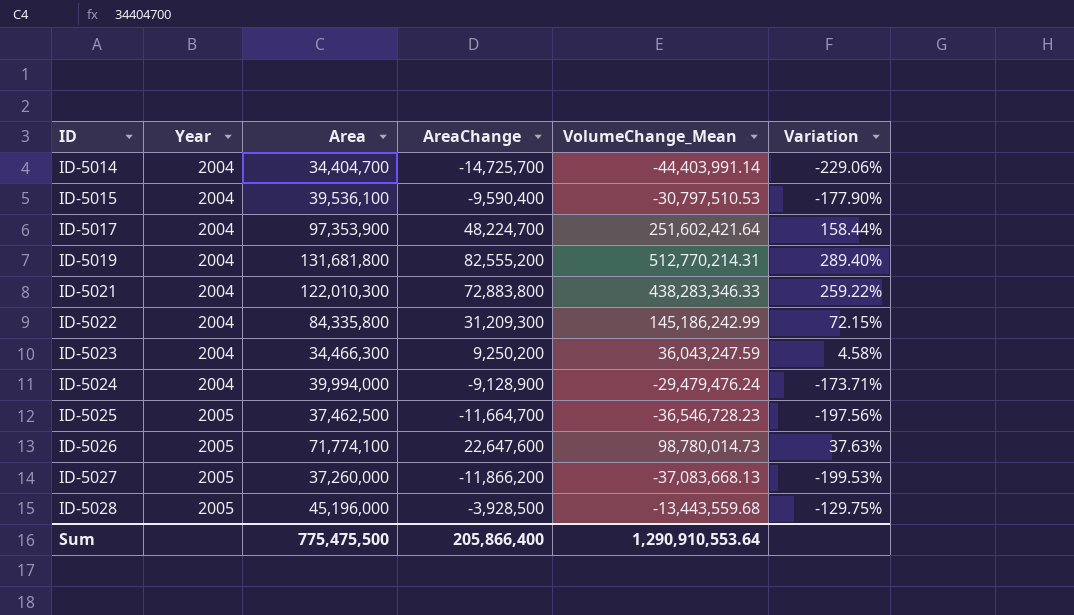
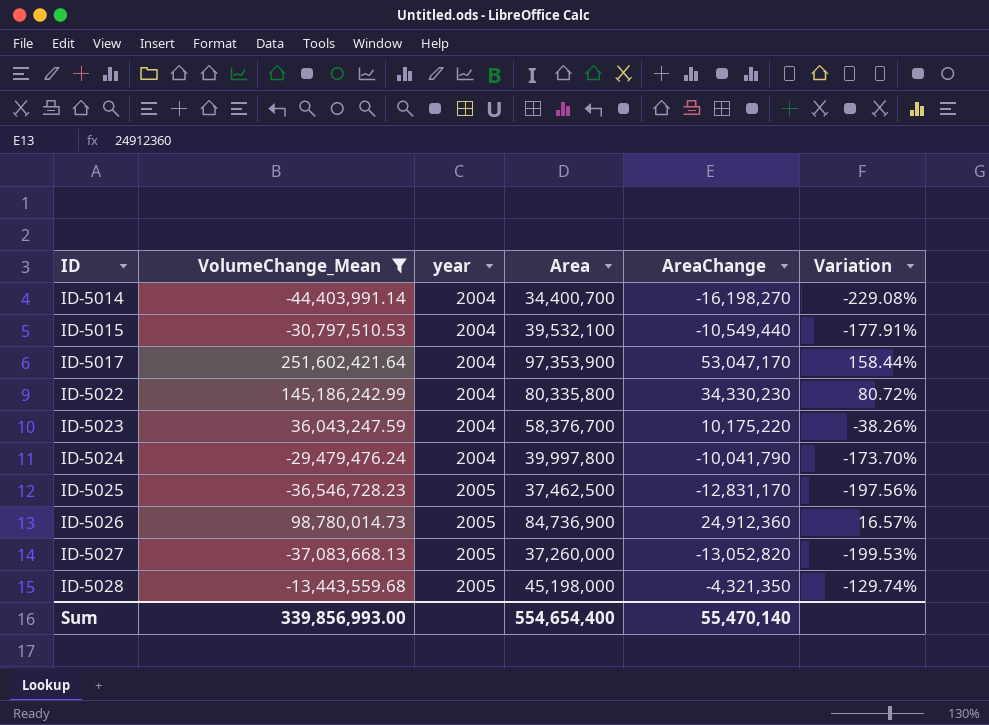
filter: none -> VolumeChange_Mean <= 251,602,421.64
column VolumeChange_Mean | position: 5 -> 2
column name: Year -> year
ID-5014 | Area: 34,404,700 -> 34,400,700
ID-5014 | AreaChange: -14,725,700 -> -16,198,270
ID-5014 | Variation: -229.06% -> -229.08%
ID-5015 | Area: 39,536,100 -> 39,532,100
ID-5015 | AreaChange: -9,590,400 -> -10,549,440
ID-5015 | Variation: -177.90% -> -177.91%
ID-5017 | AreaChange: 48,224,700 -> 53,047,170
ID-5022 | Area: 84,335,800 -> 80,335,800
ID-5022 | AreaChange: 31,209,300 -> 34,330,230
ID-5022 | Variation: 72.15% -> 80.72%
ID-5023 | Area: 34,466,300 -> 58,376,700
ID-5023 | AreaChange: 9,250,200 -> 10,175,220
ID-5023 | Variation: 4.58% -> -38.26%
ID-5024 | Area: 39,994,000 -> 39,997,800
ID-5024 | AreaChange: -9,128,900 -> -10,041,790
ID-5024 | Variation: -173.71% -> -173.70%
ID-5025 | AreaChange: -11,664,700 -> -12,831,170
ID-5026 | Area: 71,774,100 -> 84,736,900
ID-5026 | AreaChange: 22,647,600 -> 24,912,360
ID-5026 | Variation: 37.63% -> 16.57%
ID-5027 | AreaChange: -11,866,200 -> -13,052,820
ID-5028 | Area: 45,196,000 -> 45,198,000
ID-5028 | AreaChange: -3,928,500 -> -4,321,350
ID-5028 | Variation: -129.75% -> -129.74%
Sum | VolumeChange_Mean: 1,290,910,553.64 -> 339,856,993.00
Sum | Area: 775,475,500 -> 554,654,400
Sum | AreaChange: 205,866,400 -> 55,470,140

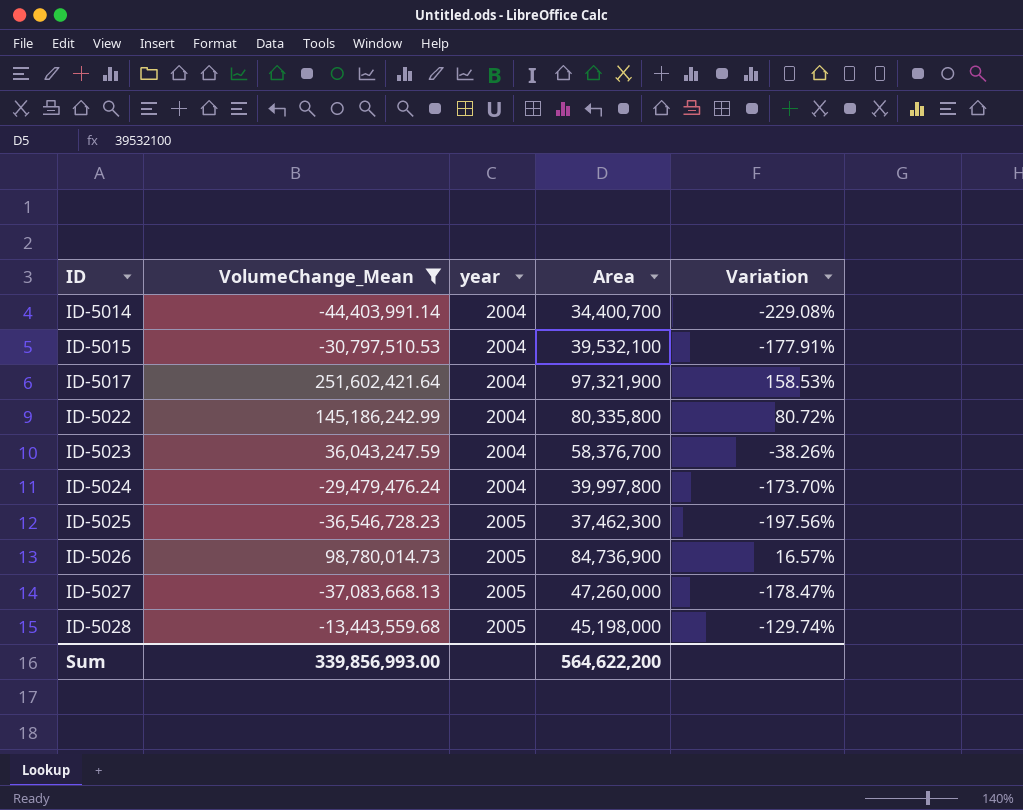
column AreaChange | position: 5 -> none
ID-5017 | Area: 97,353,900 -> 97,321,900
ID-5017 | Variation: 158.44% -> 158.53%
ID-5025 | Area: 37,462,500 -> 37,462,300
ID-5027 | Area: 37,260,000 -> 47,260,000
ID-5027 | Variation: -199.53% -> -178.47%
Sum | Area: 554,654,400 -> 564,622,200

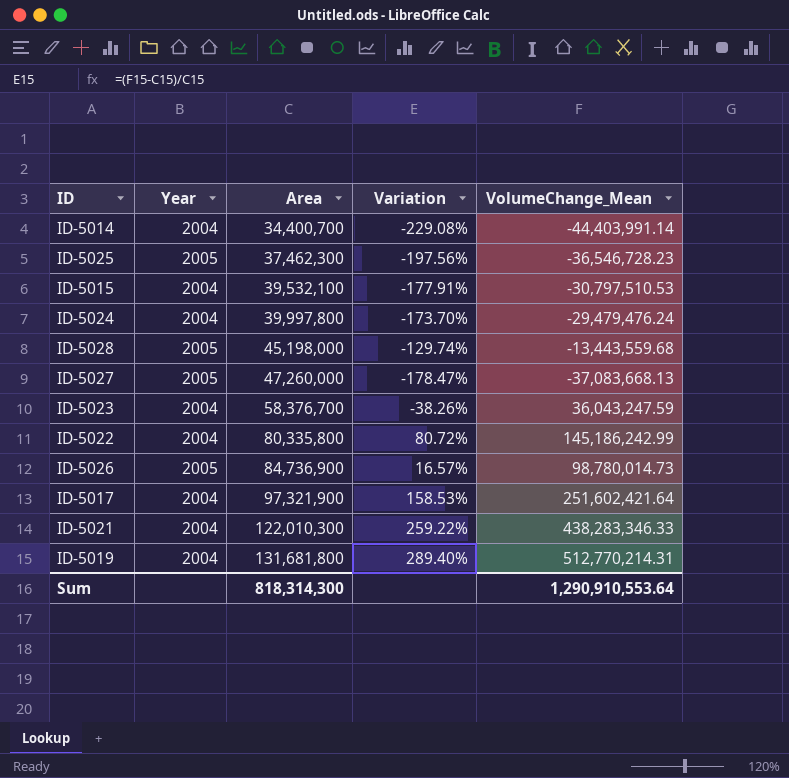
filter: VolumeChange_Mean <= 251,602,421.64 -> none
row order: ID ascending -> Area ascending
column name: year -> Year
column VolumeChange_Mean | position: 2 -> 5
Sum | Area: 564,622,200 -> 818,314,300
Sum | VolumeChange_Mean: 339,856,993.00 -> 1,290,910,553.64

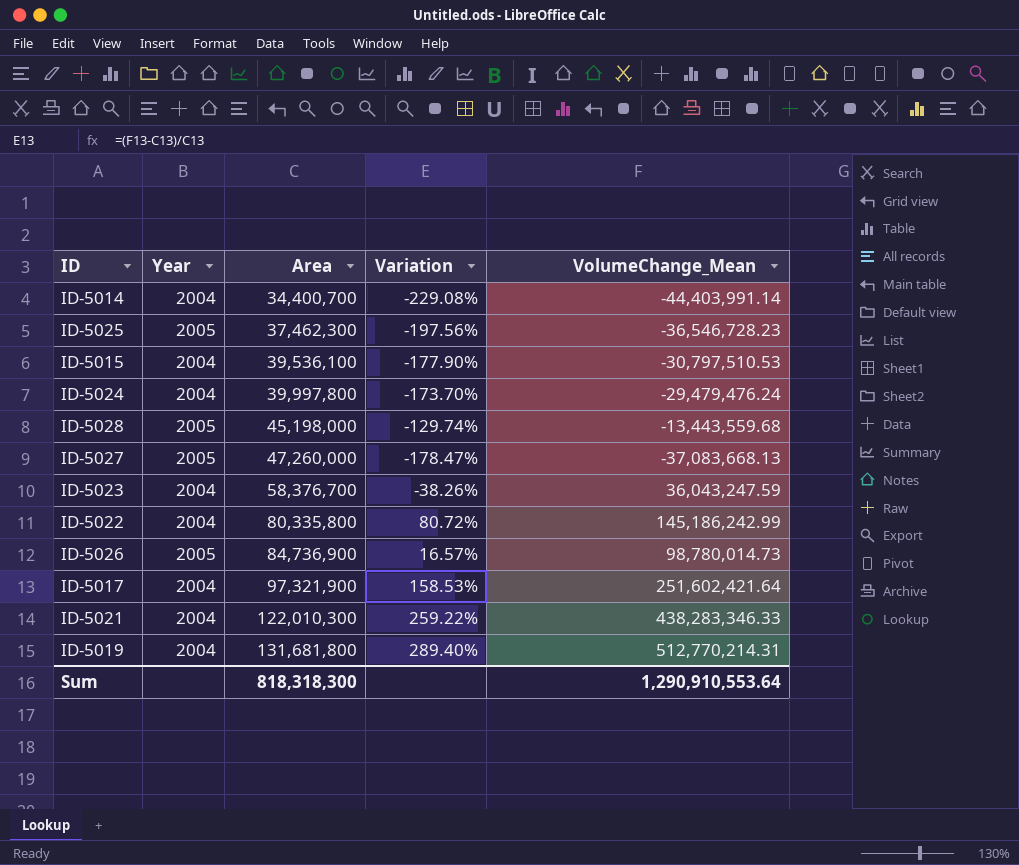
ID-5015 | Area: 39,532,100 -> 39,536,100
ID-5015 | Variation: -177.91% -> -177.90%
Sum | Area: 818,314,300 -> 818,318,300

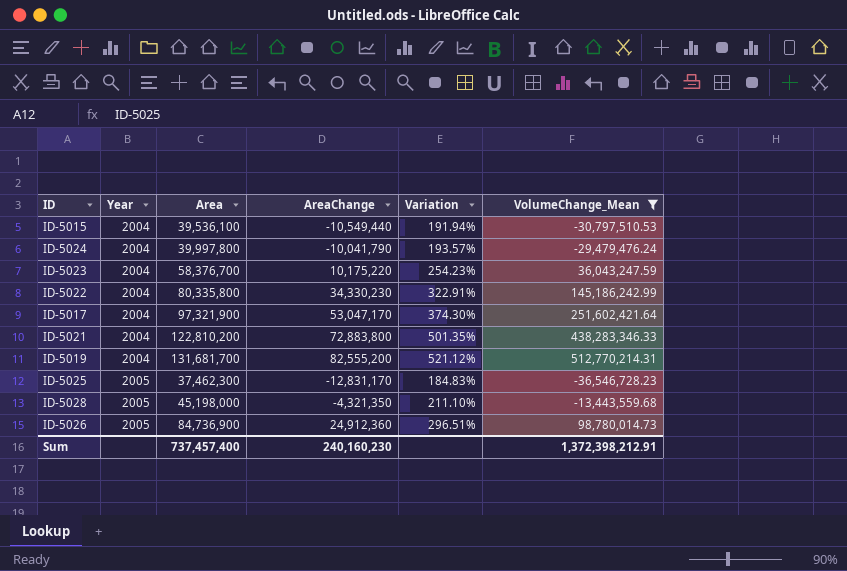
filter: none -> VolumeChange_Mean >= -36,546,728.23
row order: Area ascending -> Year ascending
column AreaChange | position: none -> 4
column Variation | formula: ([VolumeChange_Mean] - [Area]) / [Area] -> ([VolumeChange_Mean] - [AreaChange]) / [AreaChange]
ID-5021 | Area: 122,010,300 -> 122,810,200
ID-5019 | Area: 131,681,800 -> 131,681,700
Sum | Area: 818,318,300 -> 737,457,400
Sum | VolumeChange_Mean: 1,290,910,553.64 -> 1,372,398,212.91

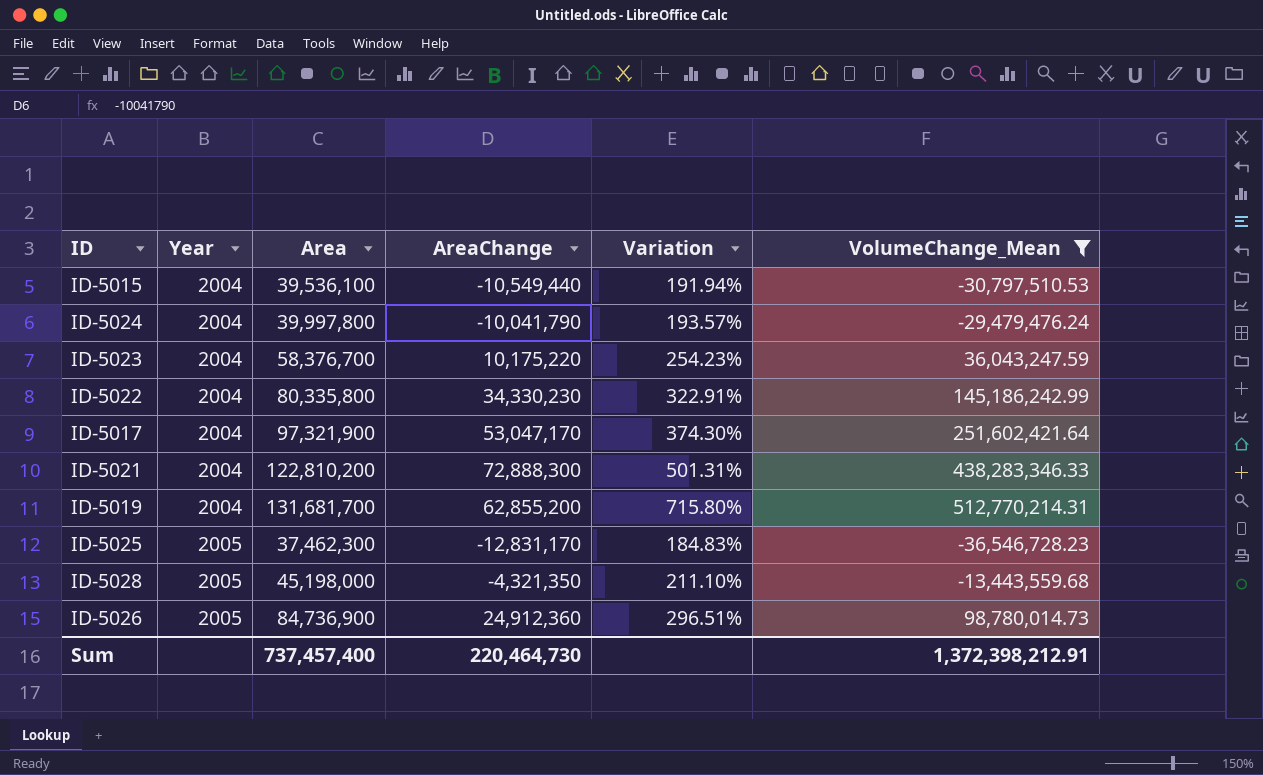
ID-5021 | AreaChange: 72,883,800 -> 72,888,300
ID-5021 | Variation: 501.35% -> 501.31%
ID-5019 | AreaChange: 82,555,200 -> 62,855,200
ID-5019 | Variation: 521.12% -> 715.80%
Sum | AreaChange: 240,160,230 -> 220,464,730

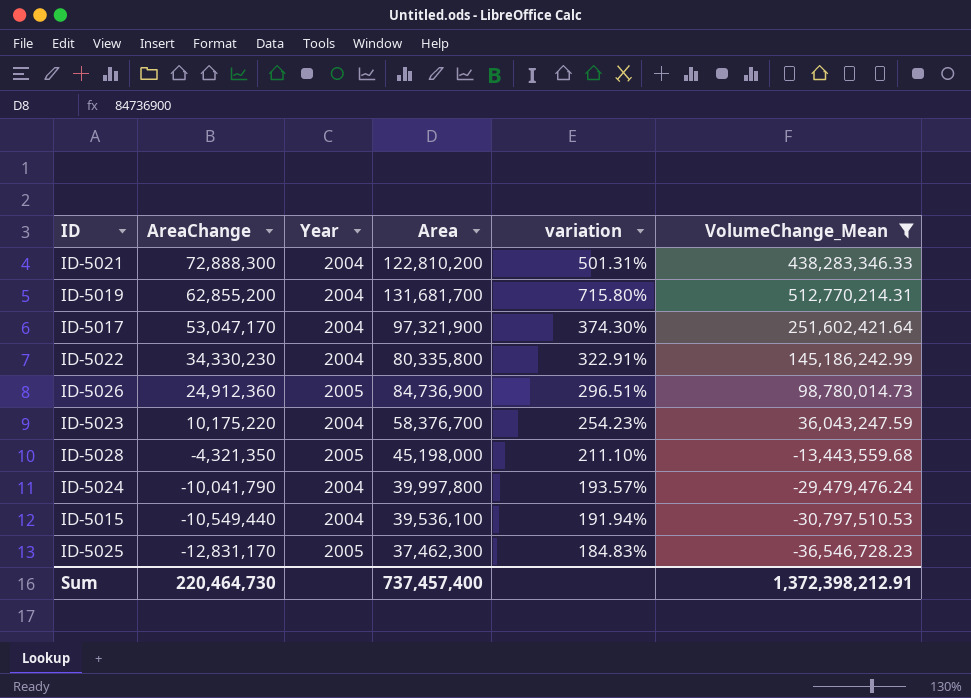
row order: Year ascending -> AreaChange descending
column AreaChange | position: 4 -> 2
column name: Variation -> variation

